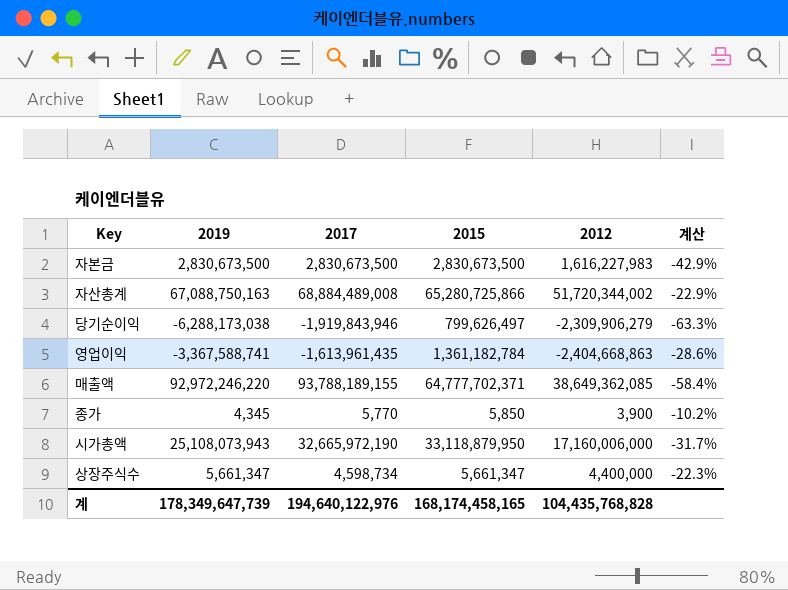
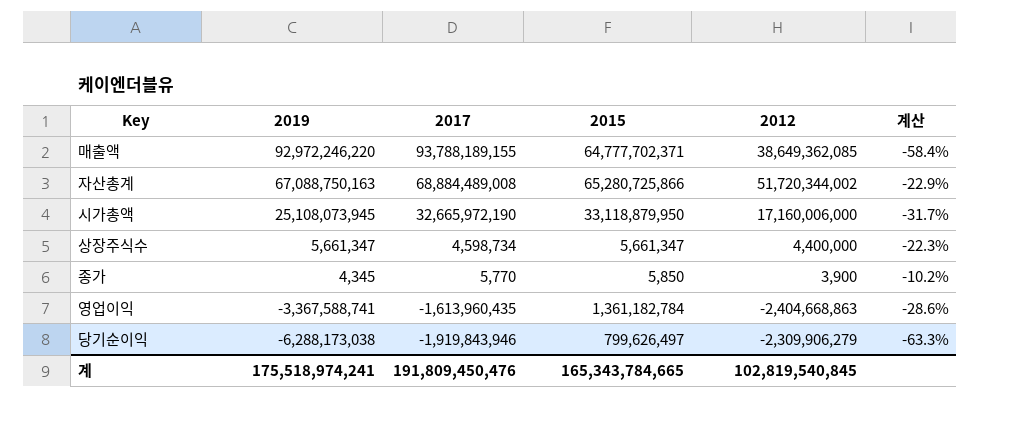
row order: none -> 2019 descending
row 자본금: 2,830,673,500 | 2,830,673,500 | 2,830,673,500 | 1,616,227,983 | -42.9% -> none
시가총액 | 2019: 25,108,073,943 -> 25,108,073,945
영업이익 | 2017: -1,613,961,435 -> -1,613,960,435
계 | 2019: 178,349,647,739 -> 175,518,974,241
계 | 2017: 194,640,122,976 -> 191,809,450,476
계 | 2015: 168,174,458,165 -> 165,343,784,665
계 | 2012: 104,435,768,828 -> 102,819,540,845

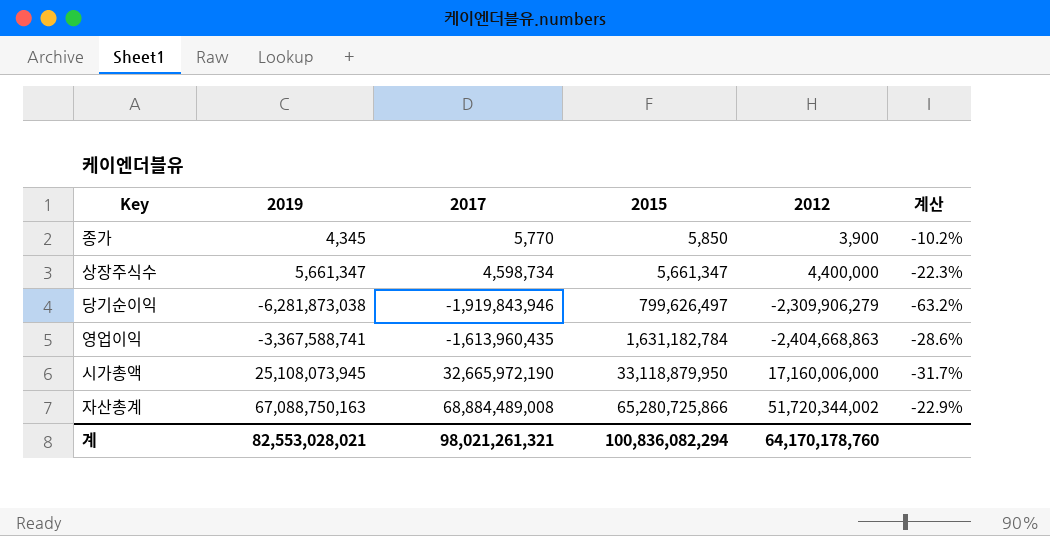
row order: 2019 descending -> 2015 ascending
row 매출액: 92,972,246,220 | 93,788,189,155 | 64,777,702,371 | 38,649,362,085 | -58.4% -> none
당기순이익 | 2019: -6,288,173,038 -> -6,281,873,038
당기순이익 | 계산: -63.3% -> -63.2%
영업이익 | 2015: 1,361,182,784 -> 1,631,182,784
계 | 2019: 175,518,974,241 -> 82,553,028,021
계 | 2017: 191,809,450,476 -> 98,021,261,321
계 | 2015: 165,343,784,665 -> 100,836,082,294
계 | 2012: 102,819,540,845 -> 64,170,178,760

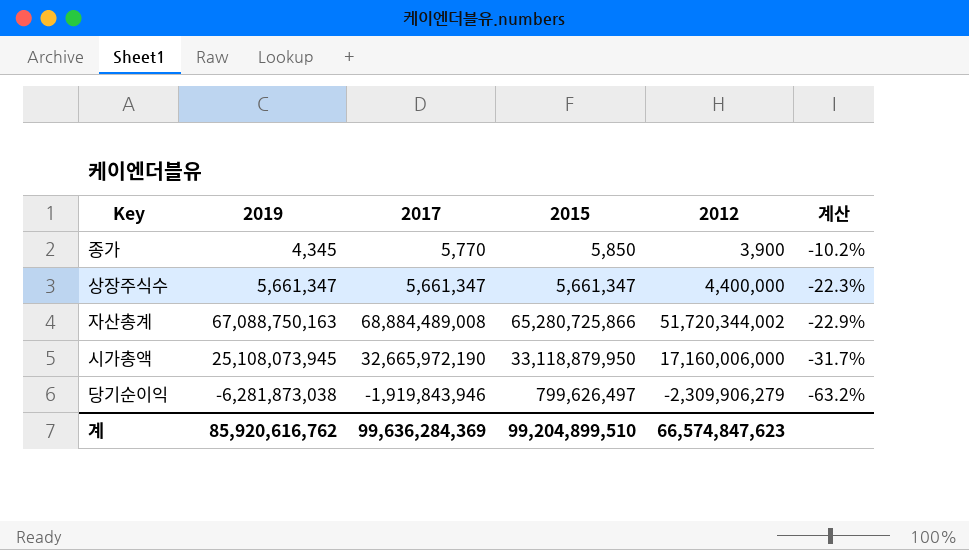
row order: 2015 ascending -> 계산 descending
row 영업이익: -3,367,588,741 | -1,613,960,435 | 1,631,182,784 | -2,404,668,863 | -28.6% -> none
상장주식수 | 2017: 4,598,734 -> 5,661,347
계 | 2019: 82,553,028,021 -> 85,920,616,762
계 | 2017: 98,021,261,321 -> 99,636,284,369
계 | 2015: 100,836,082,294 -> 99,204,899,510
계 | 2012: 64,170,178,760 -> 66,574,847,623

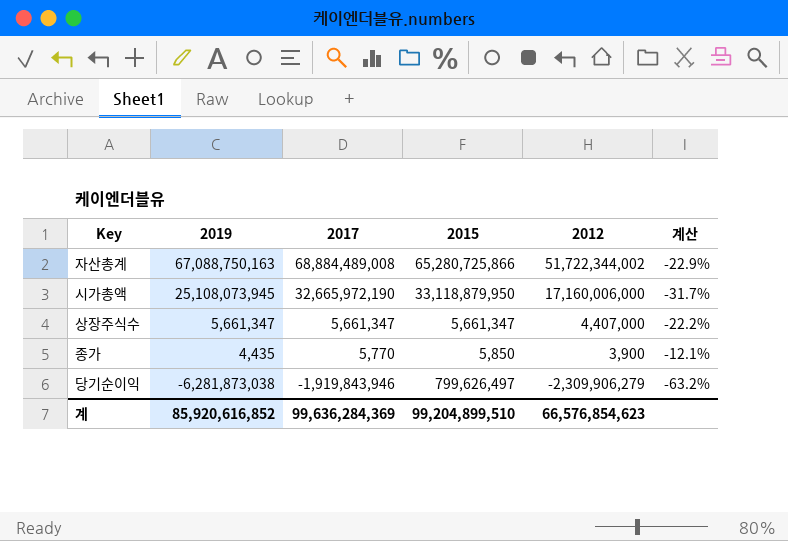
row order: 계산 descending -> 2019 descending
자산총계 | 2012: 51,720,344,002 -> 51,722,344,002
상장주식수 | 2012: 4,400,000 -> 4,407,000
상장주식수 | 계산: -22.3% -> -22.2%
종가 | 2019: 4,345 -> 4,435
종가 | 계산: -10.2% -> -12.1%
계 | 2019: 85,920,616,762 -> 85,920,616,852
계 | 2012: 66,574,847,623 -> 66,576,854,623

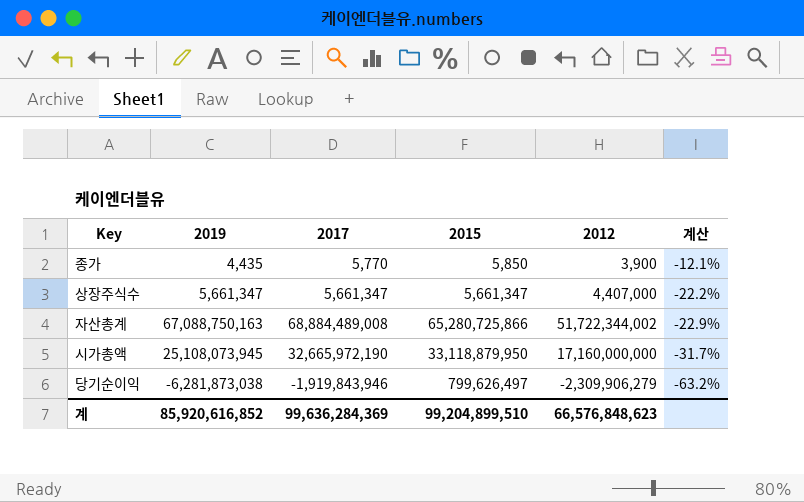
row order: 2019 descending -> 계산 descending
시가총액 | 2012: 17,160,006,000 -> 17,160,000,000
계 | 2012: 66,576,854,623 -> 66,576,848,623

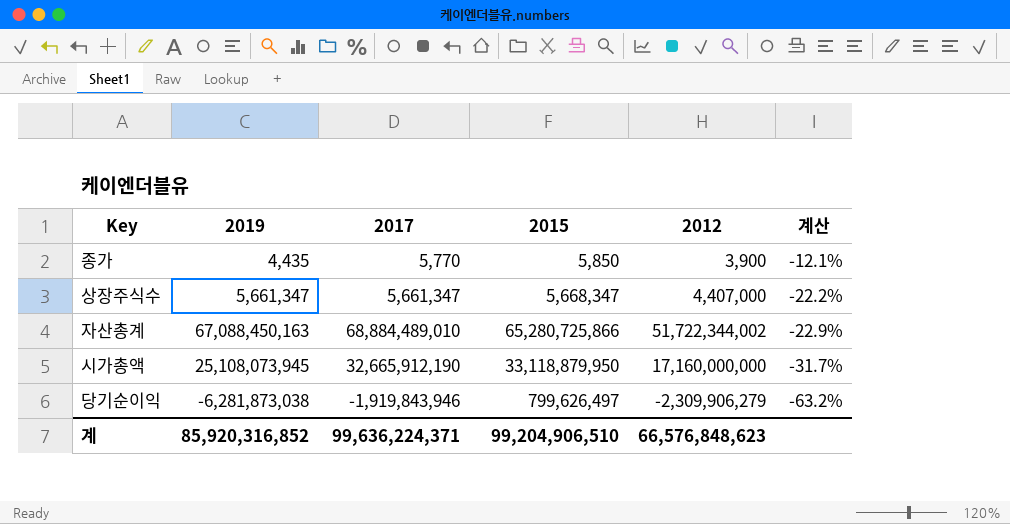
상장주식수 | 2015: 5,661,347 -> 5,668,347
자산총계 | 2019: 67,088,750,163 -> 67,088,450,163
자산총계 | 2017: 68,884,489,008 -> 68,884,489,010
시가총액 | 2017: 32,665,972,190 -> 32,665,912,190
계 | 2019: 85,920,616,852 -> 85,920,316,852
계 | 2017: 99,636,284,369 -> 99,636,224,371
계 | 2015: 99,204,899,510 -> 99,204,906,510

